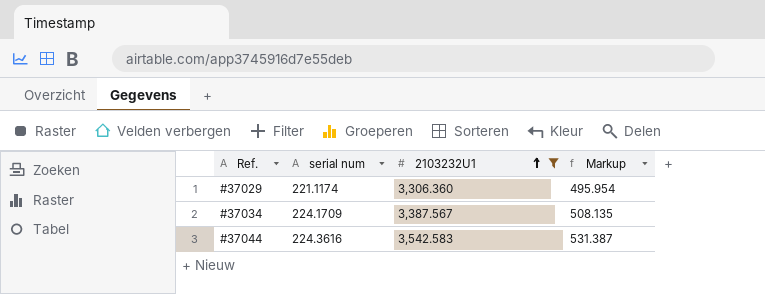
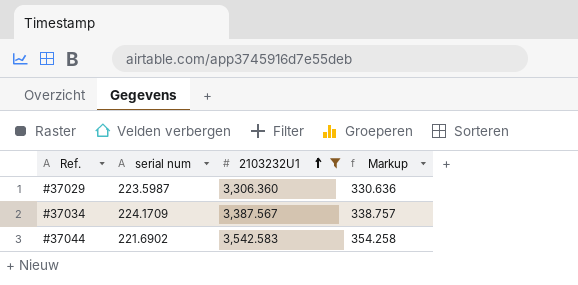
column Markup | formula: [2103232U1] * 0.15 -> [2103232U1] * 0.1
#37029 | serial num: 221.1174 -> 223.5987
#37044 | serial num: 224.3616 -> 221.6902

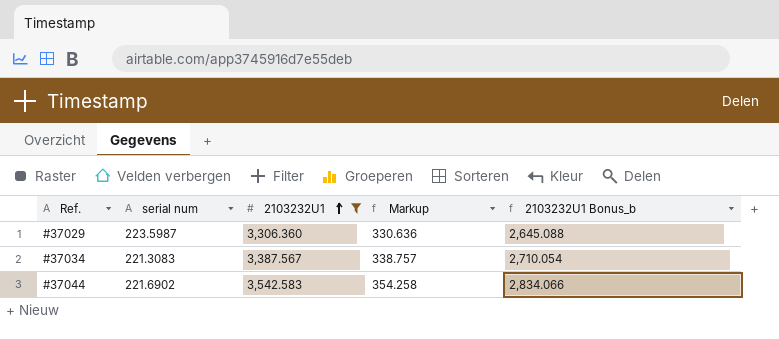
column 2103232U1 Bonus_b | formula: none -> [2103232U1] * 0.8
#37034 | serial num: 224.1709 -> 221.3083

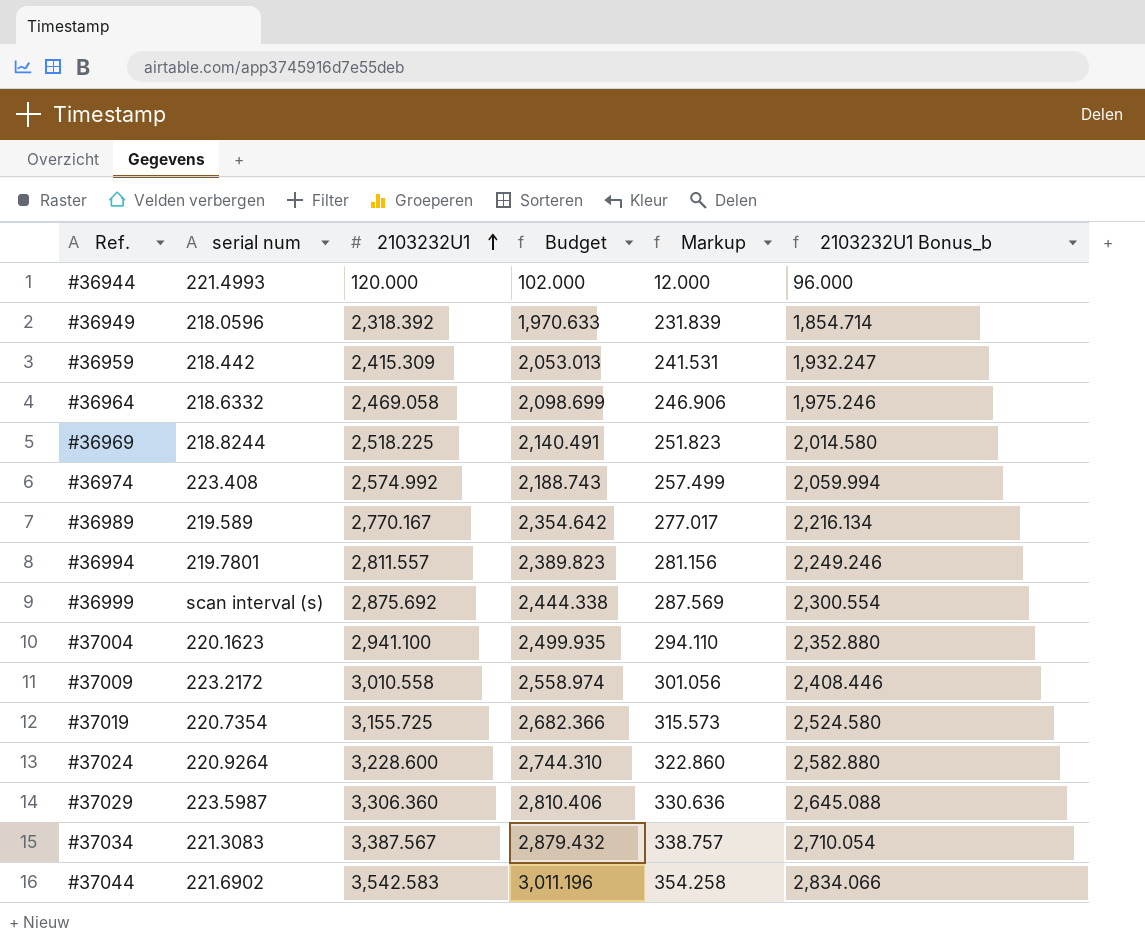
filter: 2103232U1 >= 3,306.360 -> none
column Budget | formula: none -> [2103232U1] * 0.85

